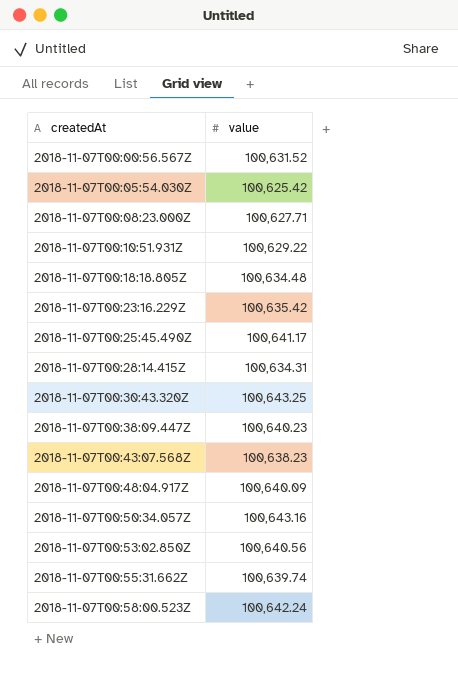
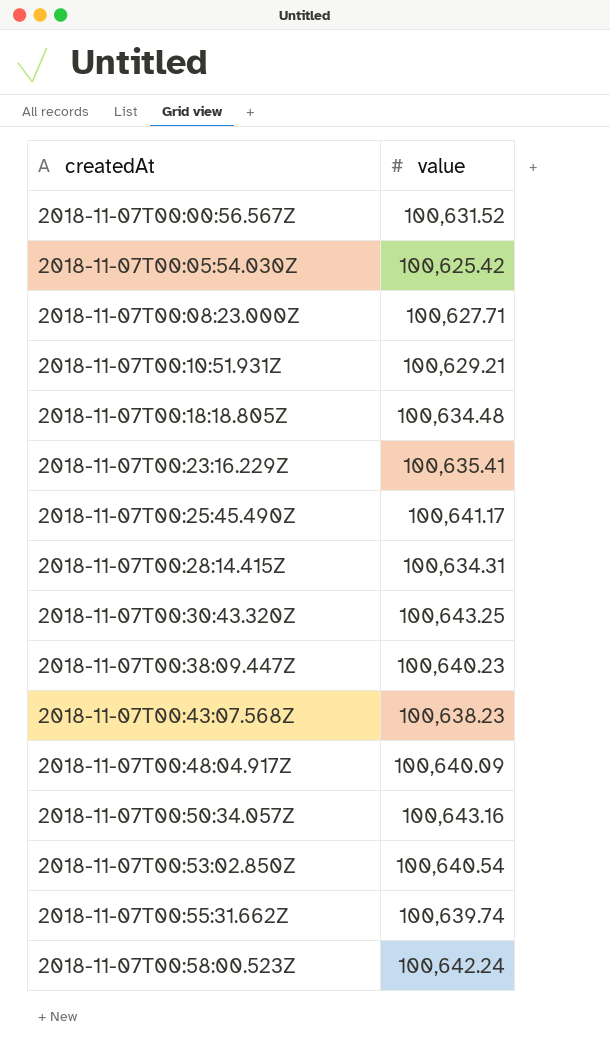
2018-11-07T00:10:51.931Z | value: 100,629.22 -> 100,629.21
2018-11-07T00:23:16.229Z | value: 100,635.42 -> 100,635.41
2018-11-07T00:53:02.850Z | value: 100,640.56 -> 100,640.54

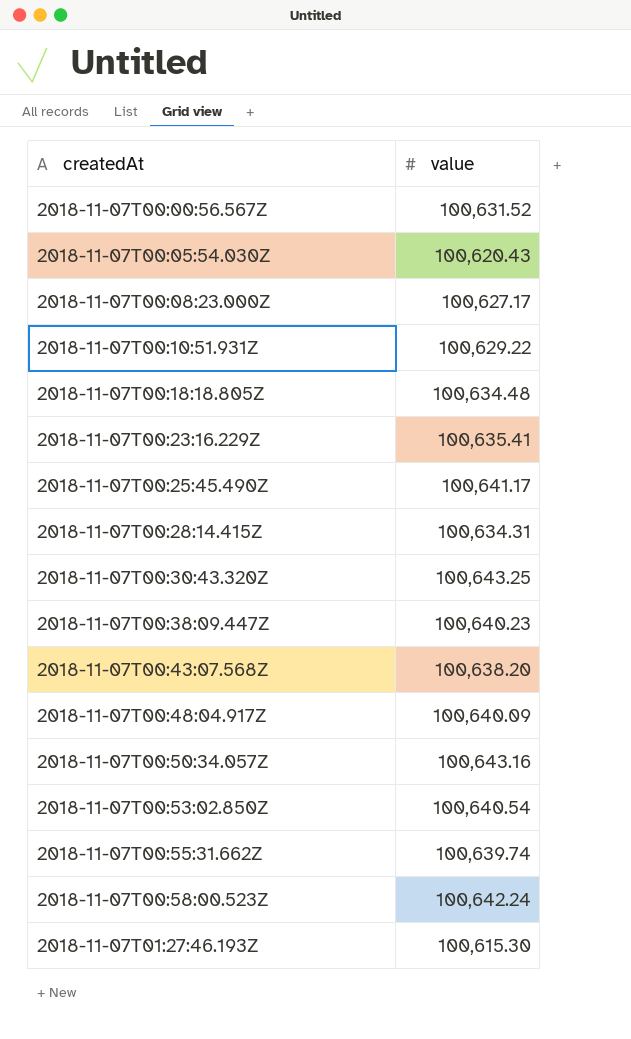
2018-11-07T00:05:54.030Z | value: 100,625.42 -> 100,620.43
2018-11-07T00:08:23.000Z | value: 100,627.71 -> 100,627.17
2018-11-07T00:10:51.931Z | value: 100,629.21 -> 100,629.22
2018-11-07T00:43:07.568Z | value: 100,638.23 -> 100,638.20
row 2018-11-07T01:27:46.193Z: none -> 100,615.30

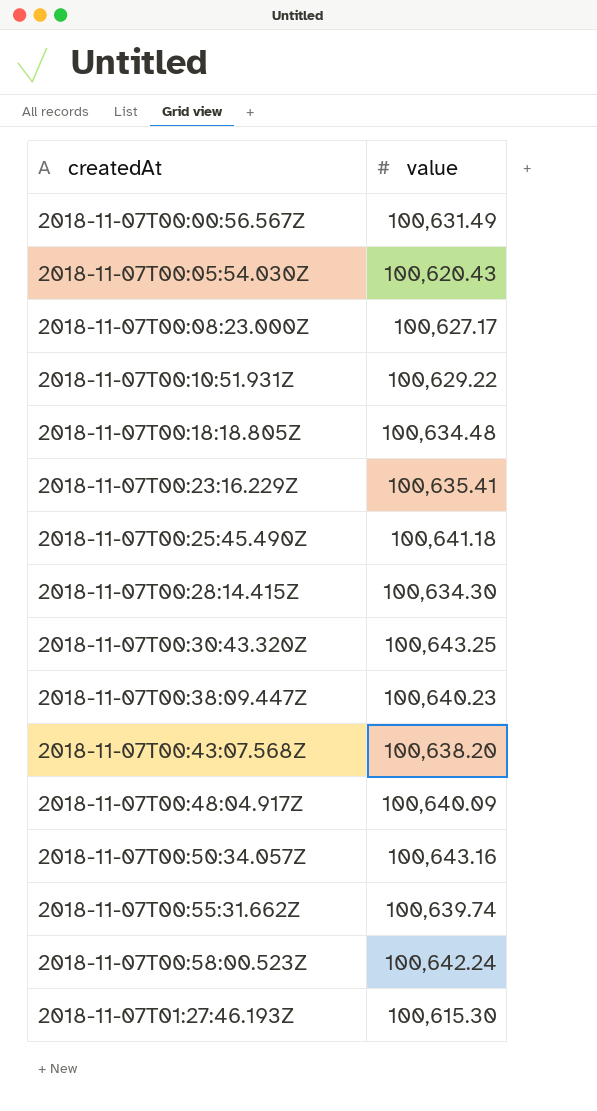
row 2018-11-07T00:53:02.850Z: 100,640.54 -> none
2018-11-07T00:00:56.567Z | value: 100,631.52 -> 100,631.49
2018-11-07T00:25:45.490Z | value: 100,641.17 -> 100,641.18
2018-11-07T00:28:14.415Z | value: 100,634.31 -> 100,634.30

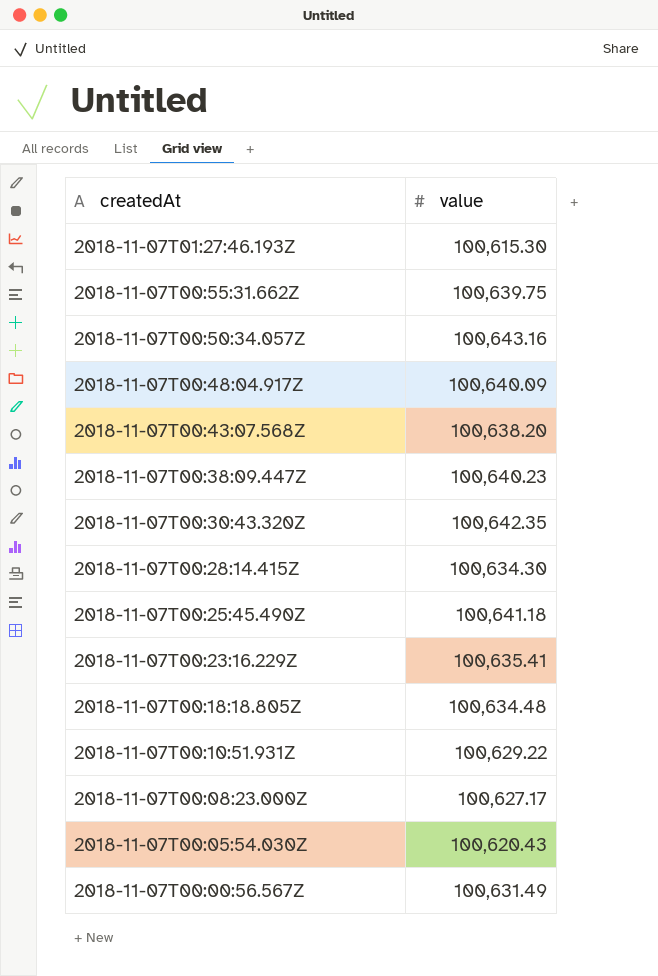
row order: createdAt ascending -> createdAt descending
row 2018-11-07T00:58:00.523Z: 100,642.24 -> none
2018-11-07T00:55:31.662Z | value: 100,639.74 -> 100,639.75
2018-11-07T00:30:43.320Z | value: 100,643.25 -> 100,642.35

